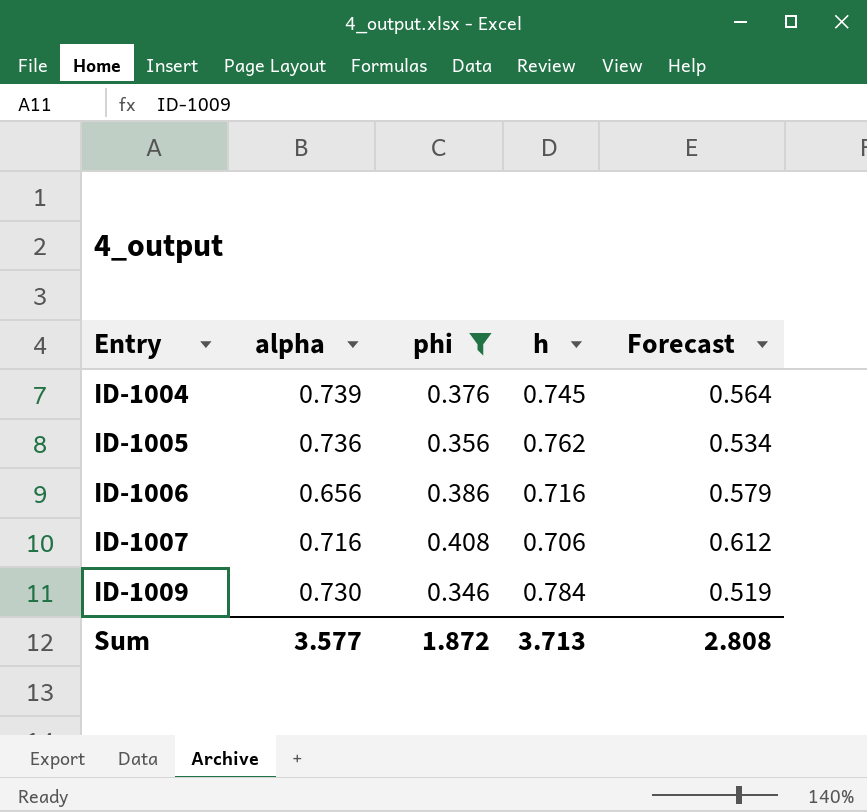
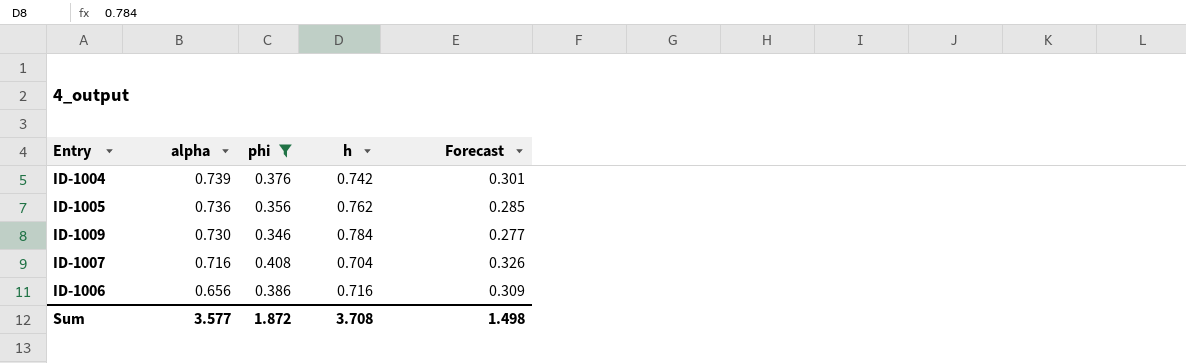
row order: Entry ascending -> alpha descending
column Forecast | formula: [phi] * 1.5 -> [phi] * 0.8
ID-1004 | h: 0.745 -> 0.742
ID-1007 | h: 0.706 -> 0.704
Sum | h: 3.713 -> 3.708
Sum | Forecast: 2.808 -> 1.498

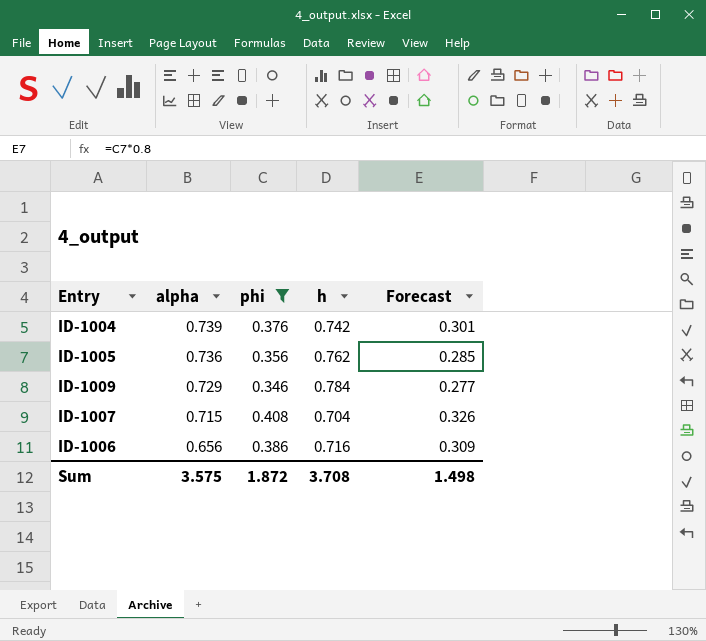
ID-1009 | alpha: 0.730 -> 0.729
ID-1007 | alpha: 0.716 -> 0.715
Sum | alpha: 3.577 -> 3.575

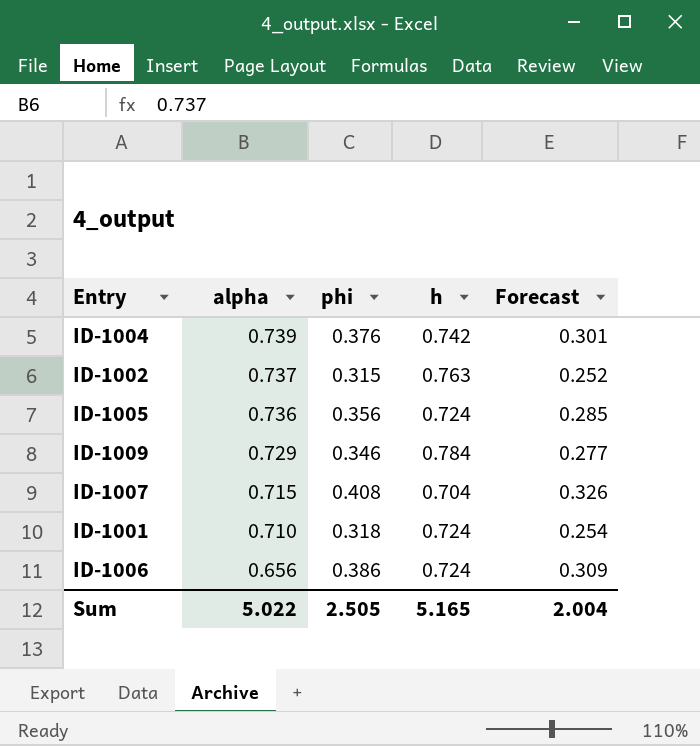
filter: phi >= 0.346 -> none
ID-1005 | h: 0.762 -> 0.724
ID-1006 | h: 0.716 -> 0.724
Sum | alpha: 3.575 -> 5.022
Sum | phi: 1.872 -> 2.505
Sum | h: 3.708 -> 5.165
Sum | Forecast: 1.498 -> 2.004

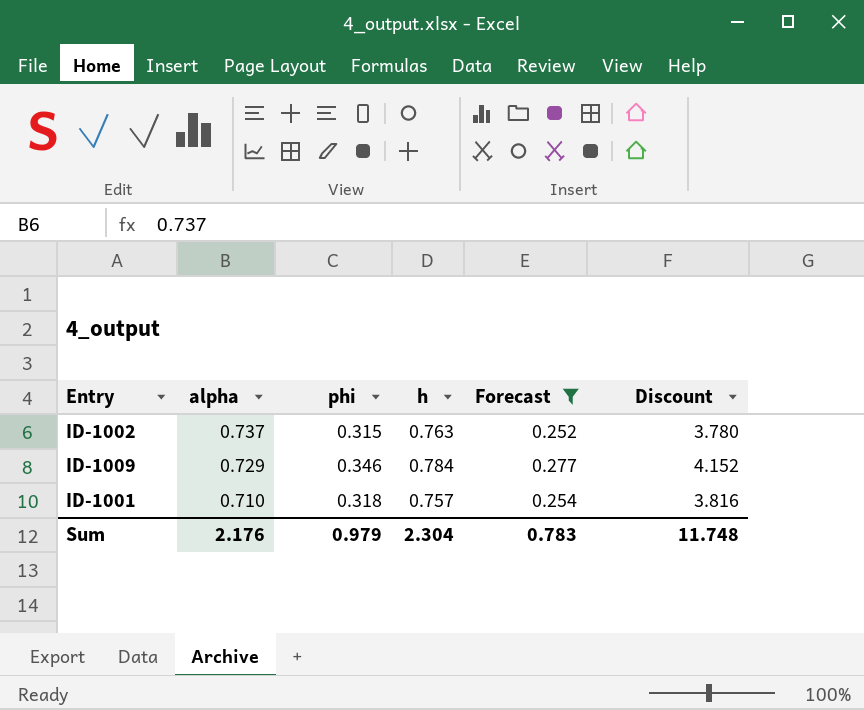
filter: none -> Forecast <= 0.277
column Discount | formula: none -> [phi] * 12
ID-1001 | h: 0.724 -> 0.757
Sum | alpha: 5.022 -> 2.176
Sum | phi: 2.505 -> 0.979
Sum | h: 5.165 -> 2.304
Sum | Forecast: 2.004 -> 0.783

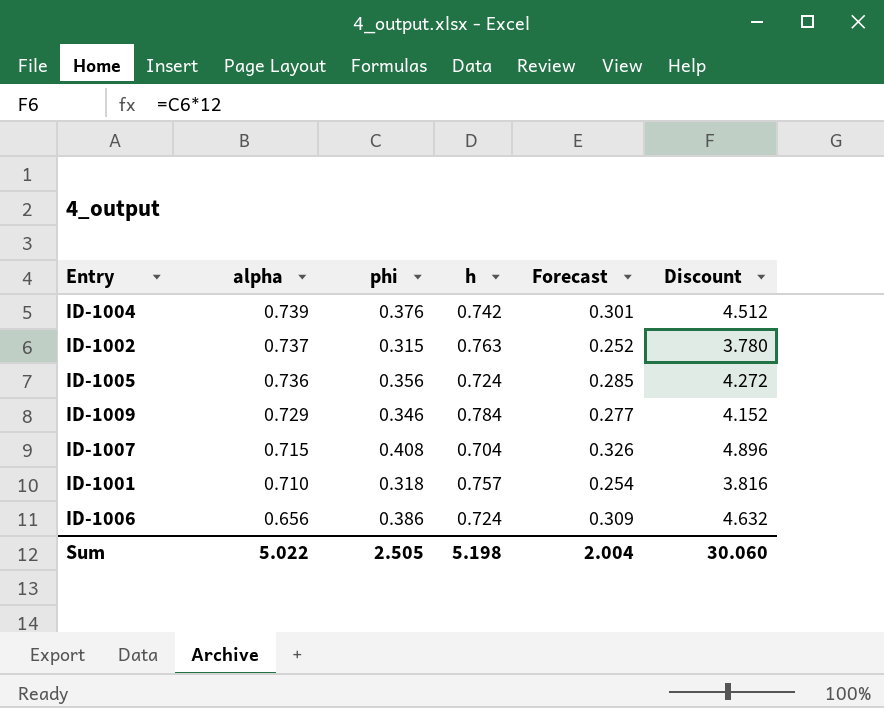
filter: Forecast <= 0.277 -> none
Sum | alpha: 2.176 -> 5.022
Sum | phi: 0.979 -> 2.505
Sum | h: 2.304 -> 5.198
Sum | Forecast: 0.783 -> 2.004
Sum | Discount: 11.748 -> 30.060

